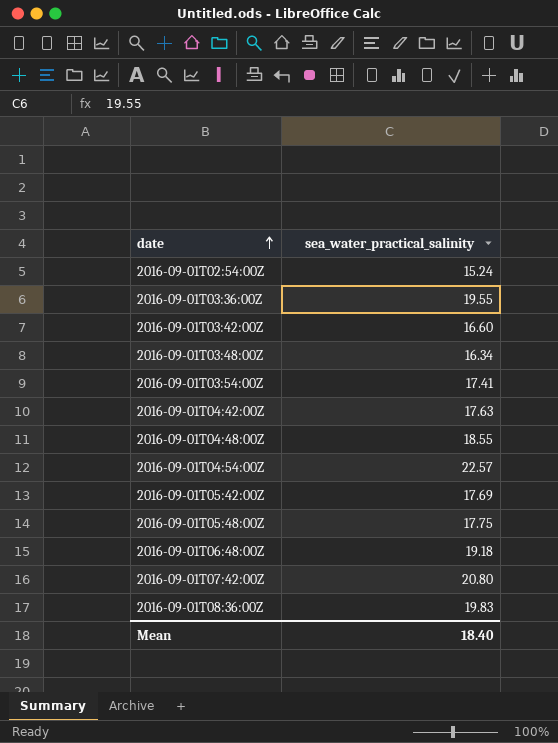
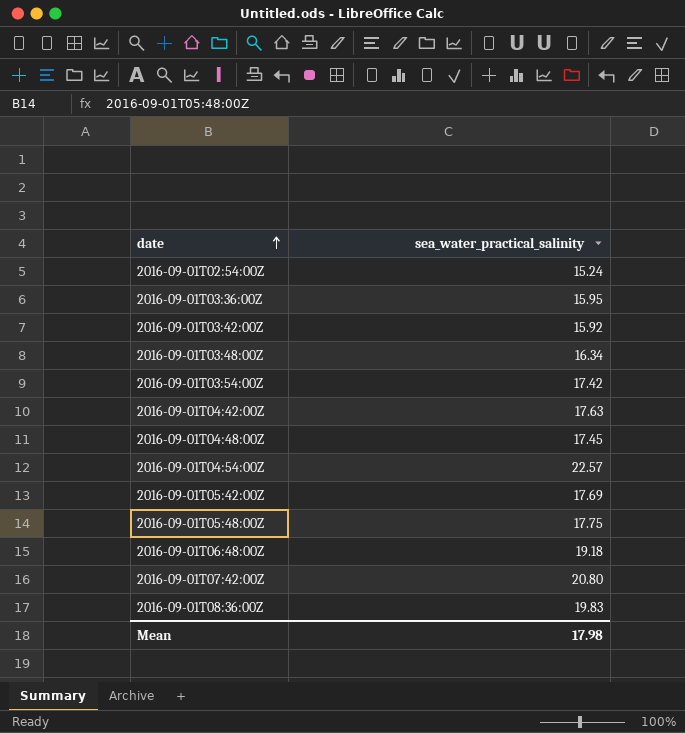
2016-09-01T03:36:00Z | sea_water_practical_salinity: 19.55 -> 15.95
2016-09-01T03:42:00Z | sea_water_practical_salinity: 16.60 -> 15.92
2016-09-01T03:54:00Z | sea_water_practical_salinity: 17.41 -> 17.42
2016-09-01T04:48:00Z | sea_water_practical_salinity: 18.55 -> 17.45
Mean | sea_water_practical_salinity: 18.40 -> 17.98

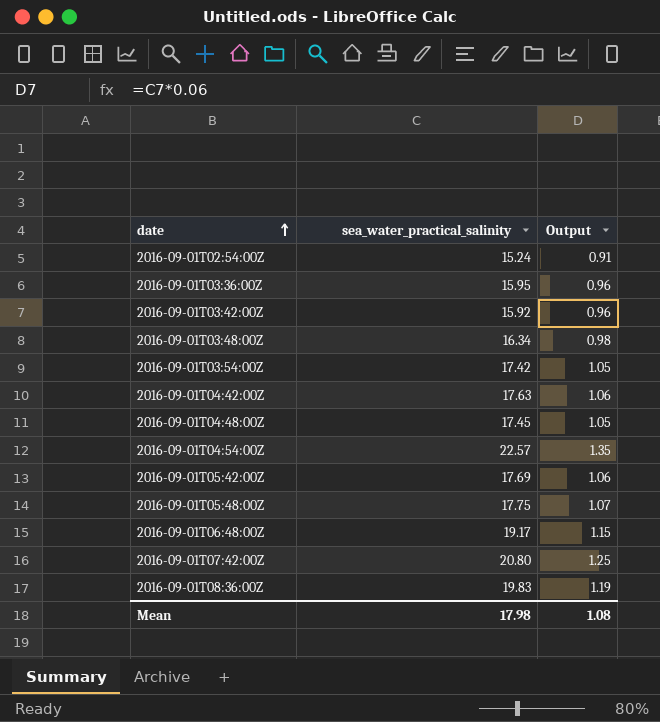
column Output | formula: none -> [sea_water_practical_salinity] * 0.06
2016-09-01T06:48:00Z | sea_water_practical_salinity: 19.18 -> 19.17

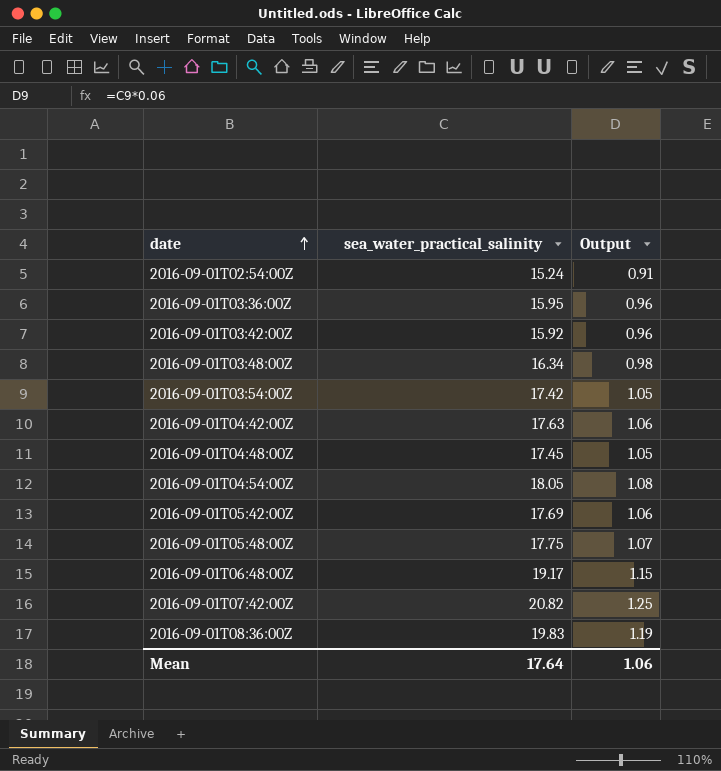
2016-09-01T04:54:00Z | sea_water_practical_salinity: 22.57 -> 18.05
2016-09-01T04:54:00Z | Output: 1.35 -> 1.08
2016-09-01T07:42:00Z | sea_water_practical_salinity: 20.80 -> 20.82
Mean | sea_water_practical_salinity: 17.98 -> 17.64
Mean | Output: 1.08 -> 1.06

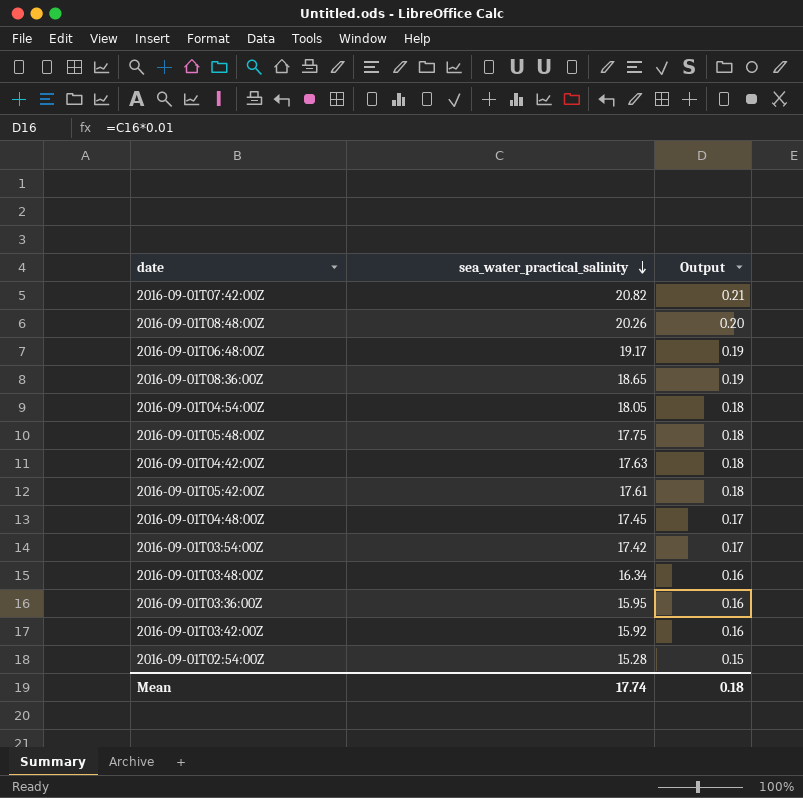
row order: date ascending -> sea_water_practical_salinity descending
column Output | formula: [sea_water_practical_salinity] * 0.06 -> [sea_water_practical_salinity] * 0.01
row 2016-09-01T08:48:00Z: none -> 20.26 | 0.20
2016-09-01T08:36:00Z | sea_water_practical_salinity: 19.83 -> 18.65
2016-09-01T05:42:00Z | sea_water_practical_salinity: 17.69 -> 17.61
2016-09-01T02:54:00Z | sea_water_practical_salinity: 15.24 -> 15.28
Mean | sea_water_practical_salinity: 17.64 -> 17.74
Mean | Output: 1.06 -> 0.18

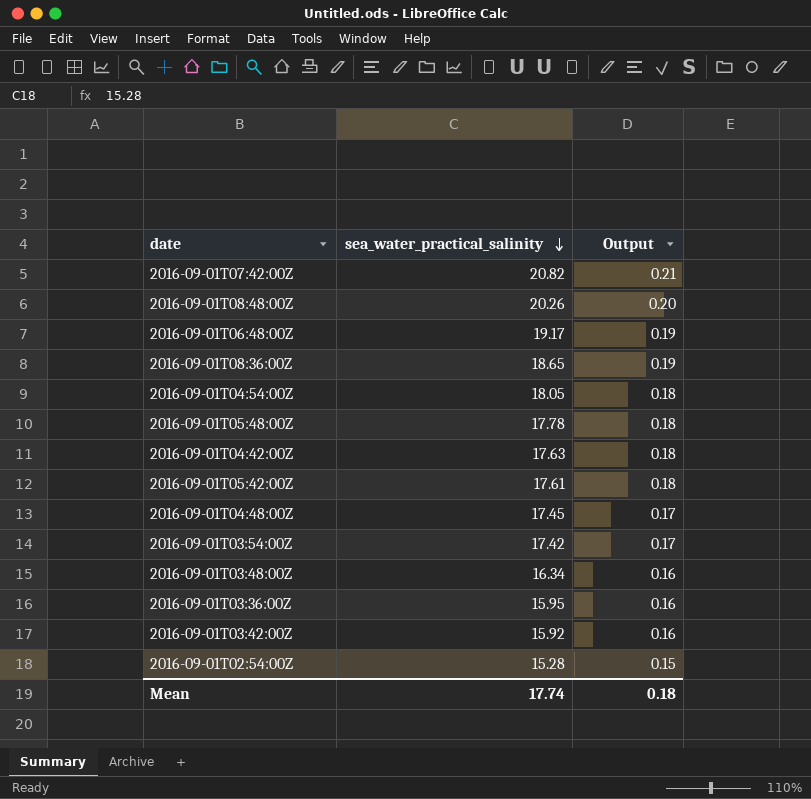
2016-09-01T05:48:00Z | sea_water_practical_salinity: 17.75 -> 17.78

